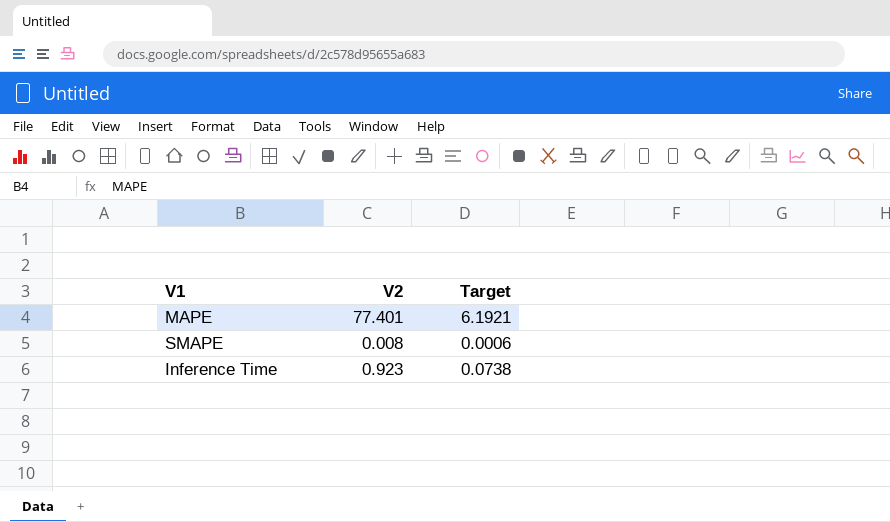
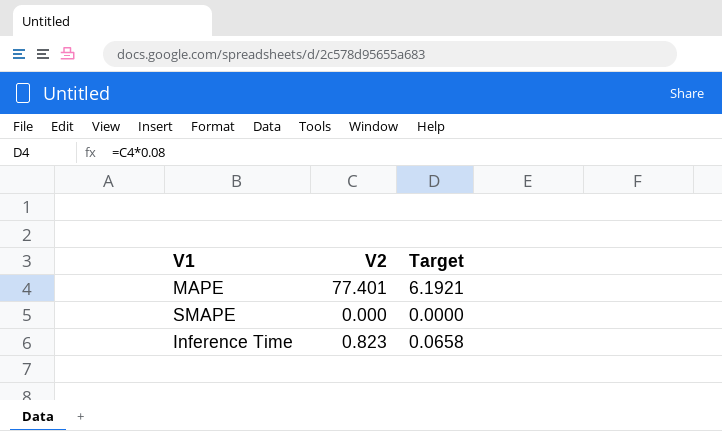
SMAPE | V2: 0.008 -> 0.000
SMAPE | Target: 0.0006 -> 0.0000
Inference Time | V2: 0.923 -> 0.823
Inference Time | Target: 0.0738 -> 0.0658

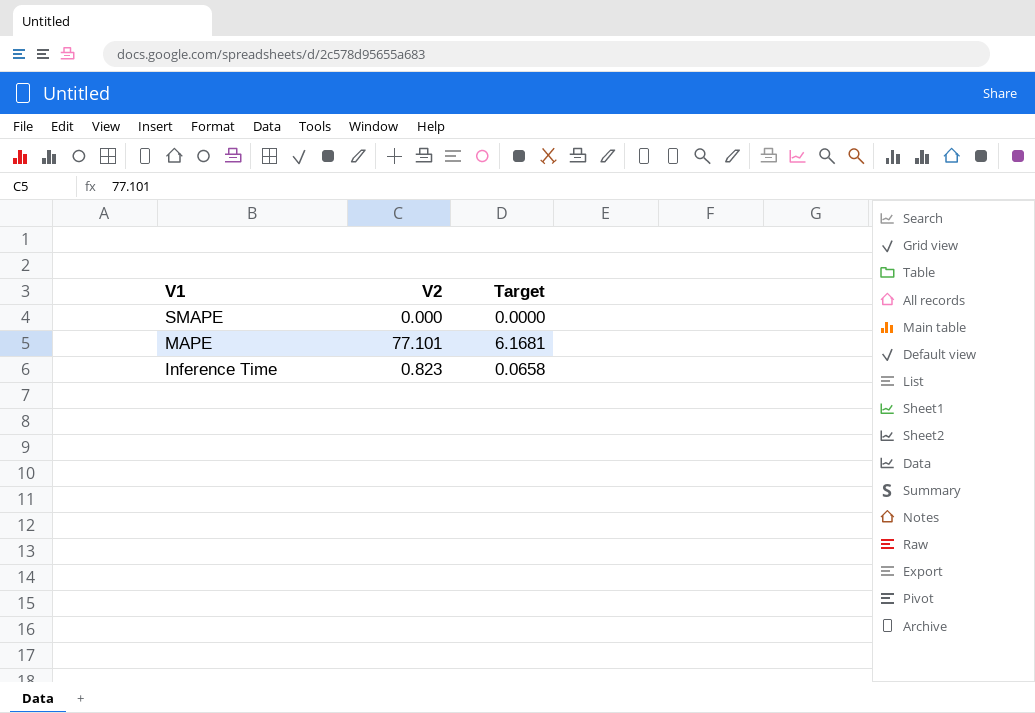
row order: none -> V1 descending
MAPE | V2: 77.401 -> 77.101
MAPE | Target: 6.1921 -> 6.1681

